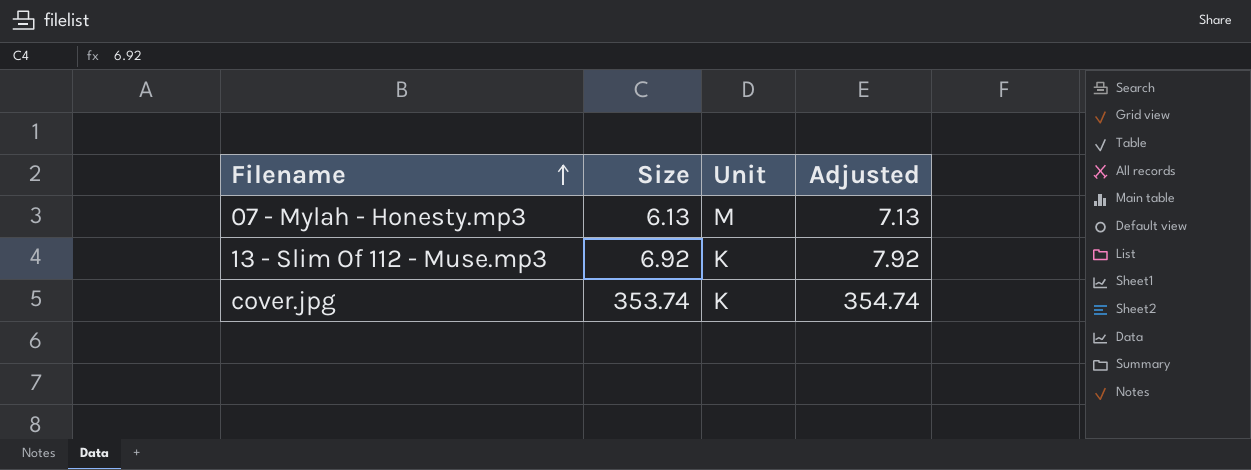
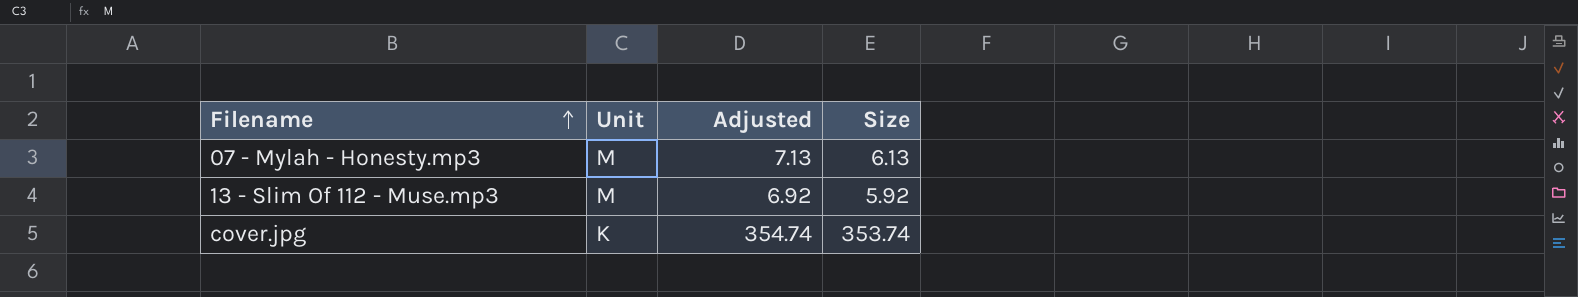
column Size | position: 2 -> 4
13 - Slim Of 112 - Muse.mp3 | Unit: K -> M
13 - Slim Of 112 - Muse.mp3 | Adjusted: 7.92 -> 6.92
13 - Slim Of 112 - Muse.mp3 | Size: 6.92 -> 5.92

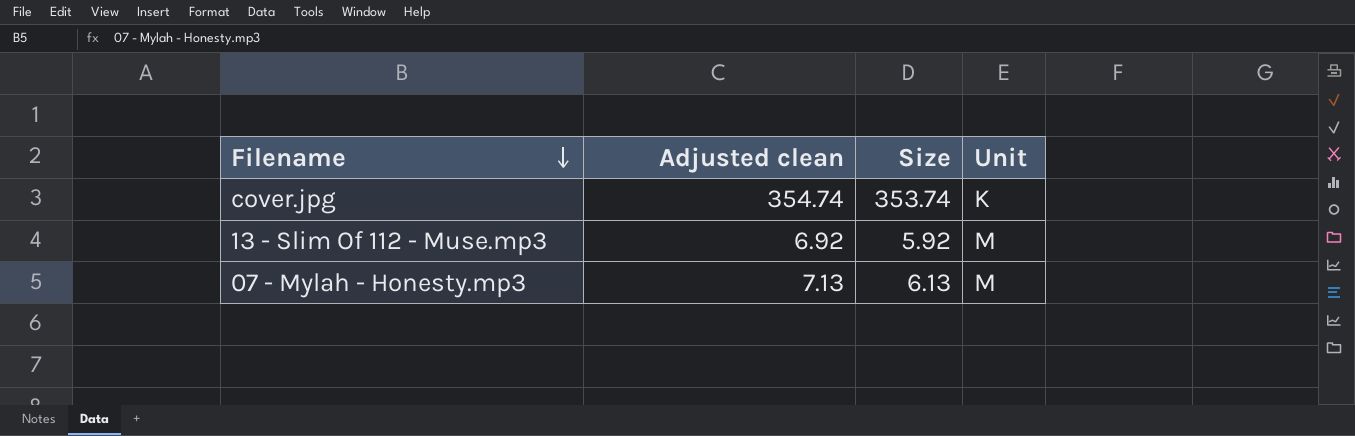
row order: Filename ascending -> Filename descending
column name: Adjusted -> Adjusted clean
column Unit | position: 2 -> 4

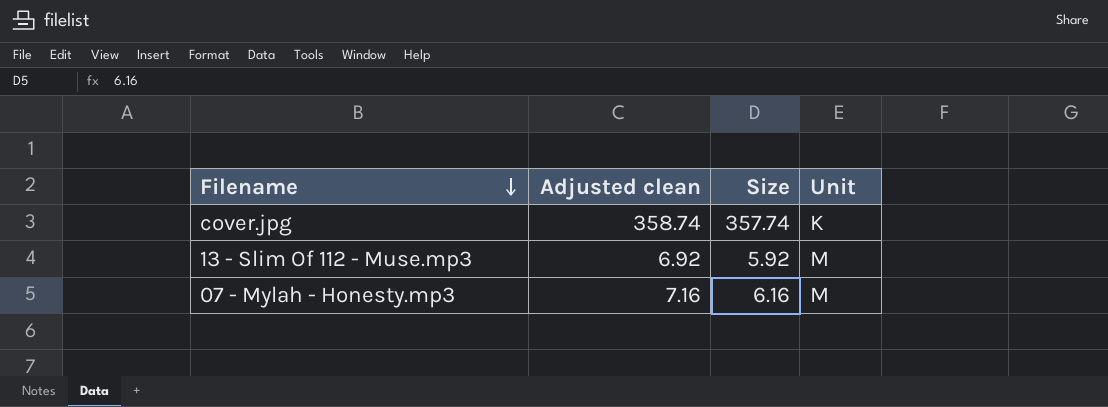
cover.jpg | Adjusted clean: 354.74 -> 358.74
cover.jpg | Size: 353.74 -> 357.74
07 - Mylah - Honesty.mp3 | Adjusted clean: 7.13 -> 7.16
07 - Mylah - Honesty.mp3 | Size: 6.13 -> 6.16

